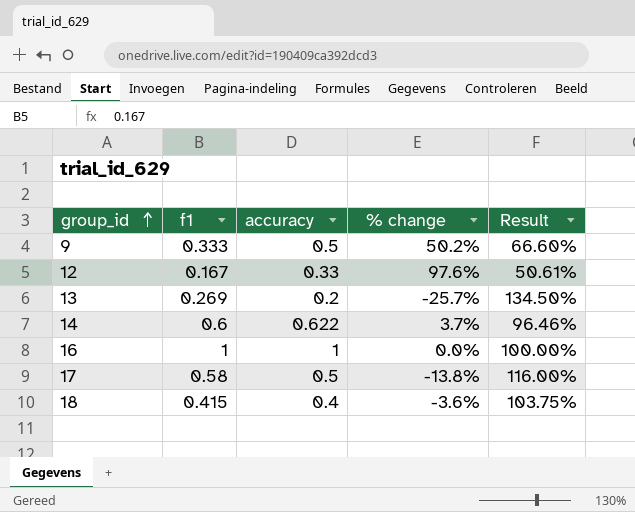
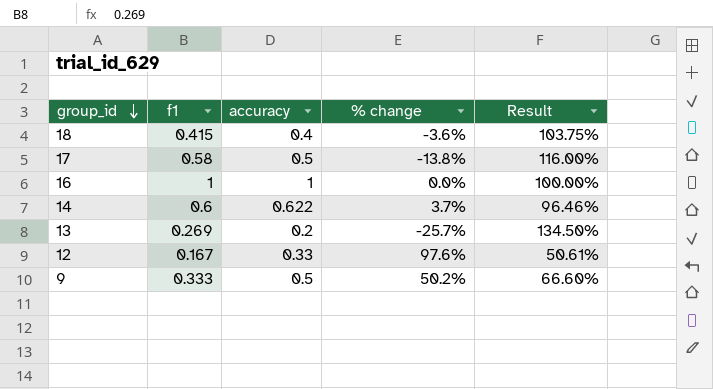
row order: group_id ascending -> group_id descending

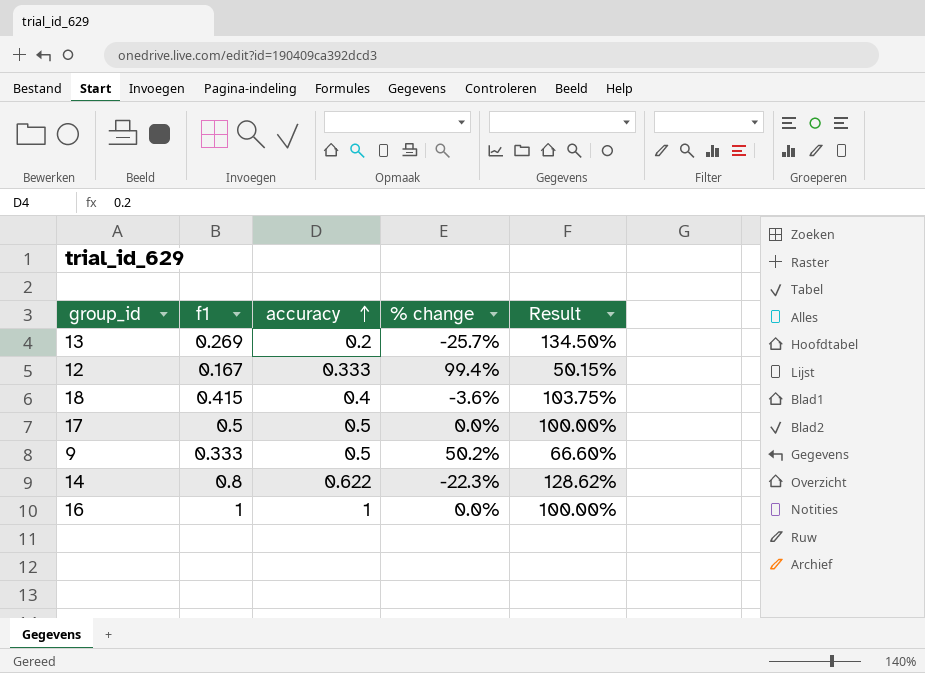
row order: group_id descending -> accuracy ascending
12 | accuracy: 0.33 -> 0.333
12 | % change: 97.6% -> 99.4%
12 | Result: 50.61% -> 50.15%
17 | f1: 0.58 -> 0.5
17 | % change: -13.8% -> 0.0%
17 | Result: 116.00% -> 100.00%
14 | f1: 0.6 -> 0.8
14 | % change: 3.7% -> -22.3%
14 | Result: 96.46% -> 128.62%

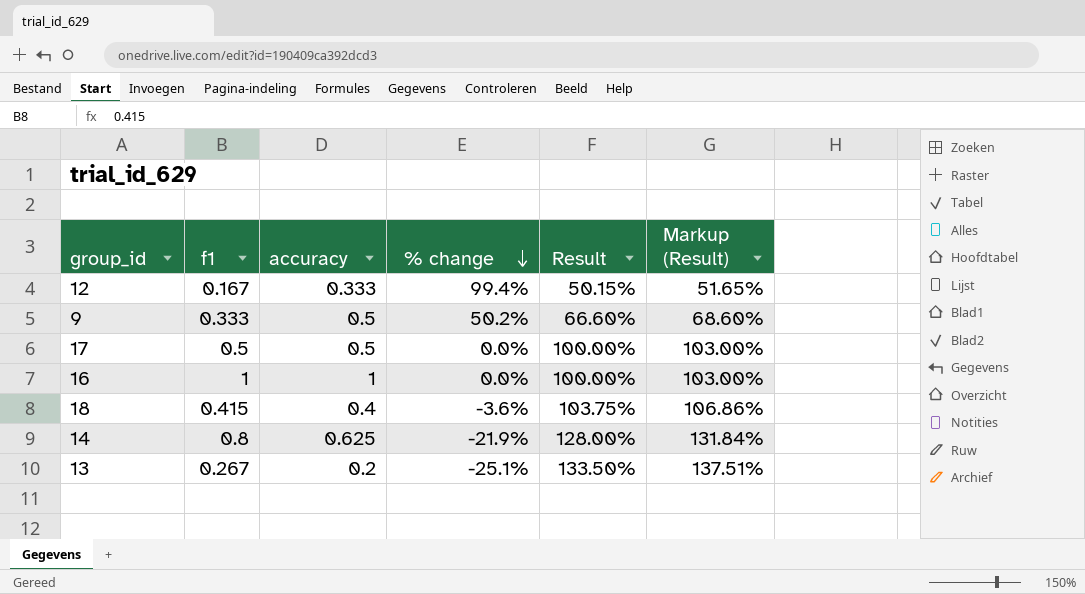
row order: accuracy ascending -> % change descending
column Markup (Result) | formula: none -> [Result] * 1.03
14 | accuracy: 0.622 -> 0.625
14 | % change: -22.3% -> -21.9%
14 | Result: 128.62% -> 128.00%
13 | f1: 0.269 -> 0.267
13 | % change: -25.7% -> -25.1%
13 | Result: 134.50% -> 133.50%

